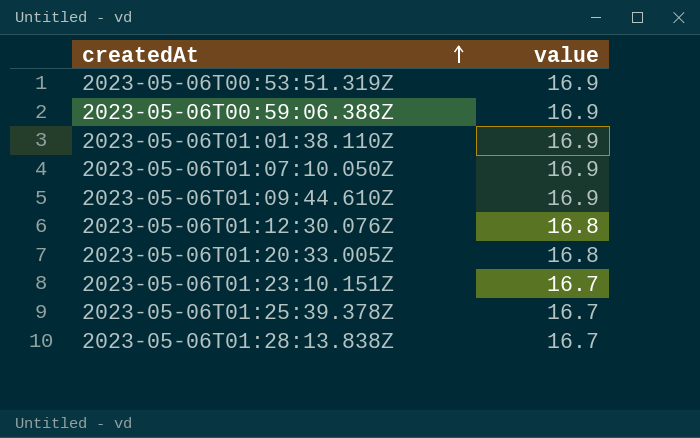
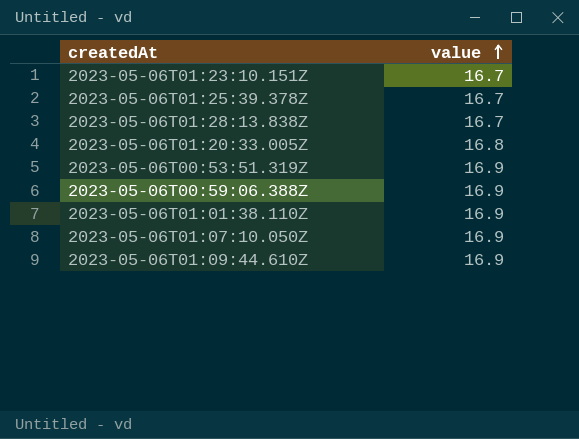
row order: createdAt ascending -> value ascending
row 2023-05-06T01:12:30.076Z: 16.8 -> none

